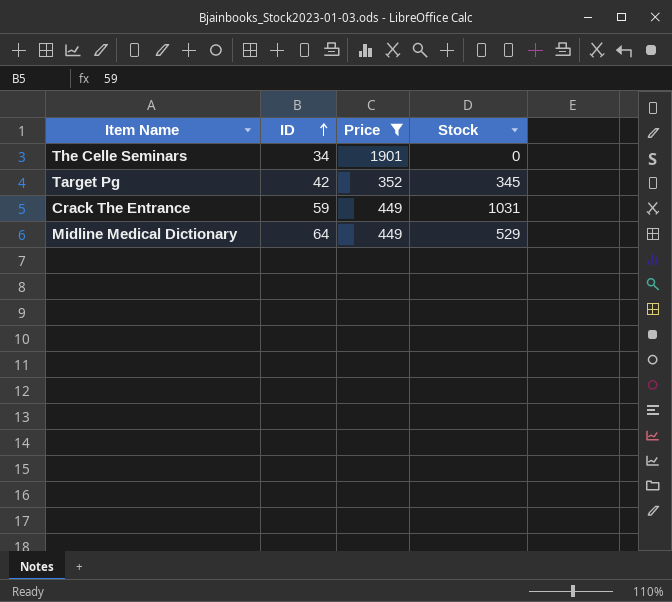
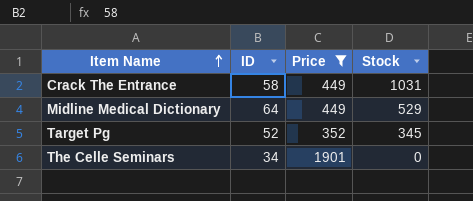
row order: ID ascending -> Item Name ascending
Crack The Entrance | ID: 59 -> 58
Target Pg | ID: 42 -> 52

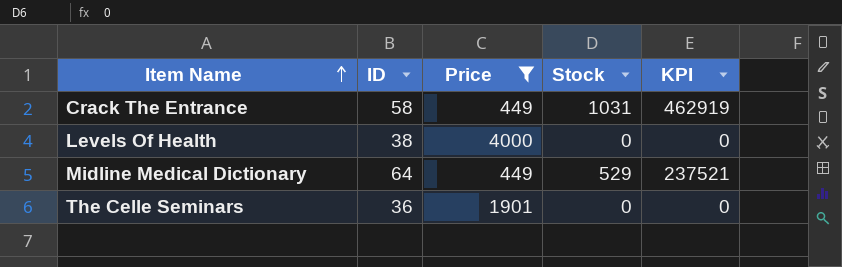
column KPI | formula: none -> [Price] * [Stock]
row Target Pg: 52 | 352 | 345 -> none
row Levels Of Health: none -> 38 | 4000 | 0 | 0
The Celle Seminars | ID: 34 -> 36

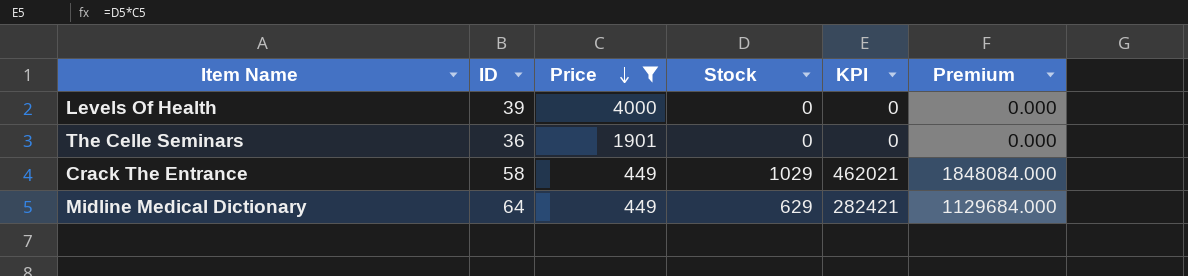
row order: Item Name ascending -> Price descending
column Premium | formula: none -> [KPI] * 4
Levels Of Health | ID: 38 -> 39
Crack The Entrance | Stock: 1031 -> 1029
Crack The Entrance | KPI: 462919 -> 462021
Midline Medical Dictionary | Stock: 529 -> 629
Midline Medical Dictionary | KPI: 237521 -> 282421

